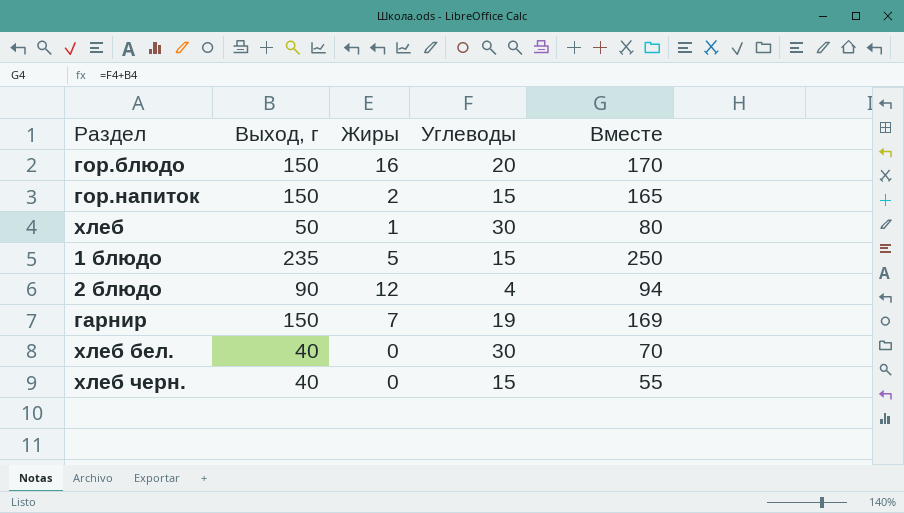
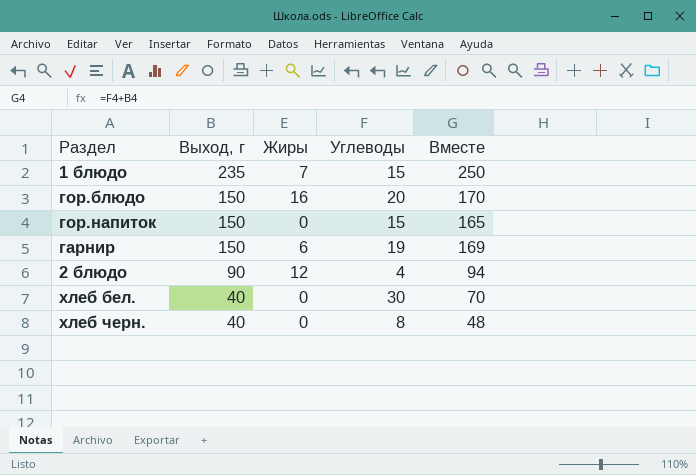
row order: none -> Выход, г descending
row хлеб: 50 | 1 | 30 | 80 -> none
1 блюдо | Жиры: 5 -> 7
гор.напиток | Жиры: 2 -> 0
гарнир | Жиры: 7 -> 6
хлеб черн. | Углеводы: 15 -> 8
хлеб черн. | Вместе: 55 -> 48

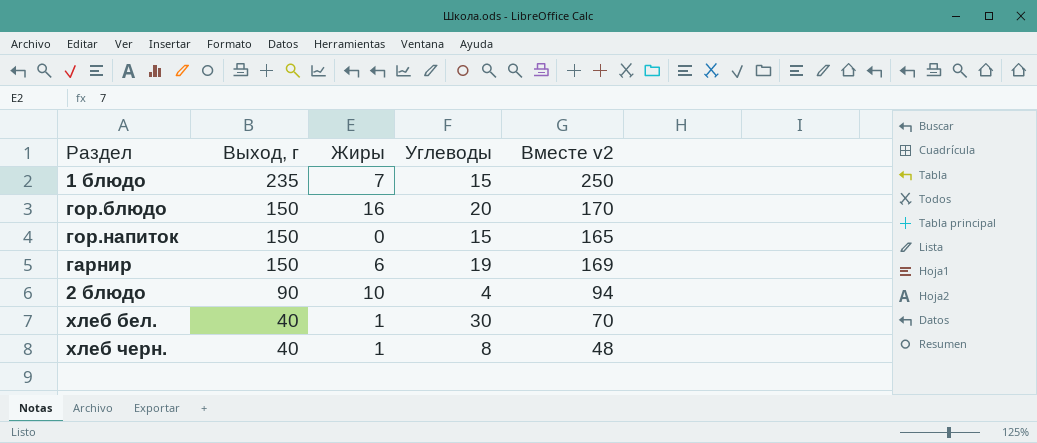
column name: Вместе -> Вместе v2
2 блюдо | Жиры: 12 -> 10
хлеб бел. | Жиры: 0 -> 1
хлеб черн. | Жиры: 0 -> 1

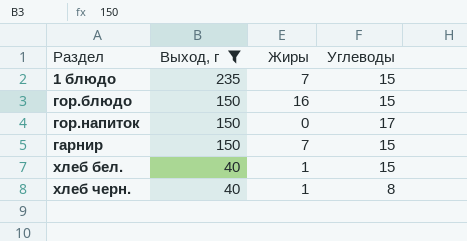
filter: none -> Выход, г != 90
column Вместе v2 | formula: [Выход, г] + [Углеводы] -> none
гор.блюдо | Углеводы: 20 -> 15
гор.напиток | Углеводы: 15 -> 17
гарнир | Жиры: 6 -> 7
гарнир | Углеводы: 19 -> 15
хлеб бел. | Углеводы: 30 -> 15

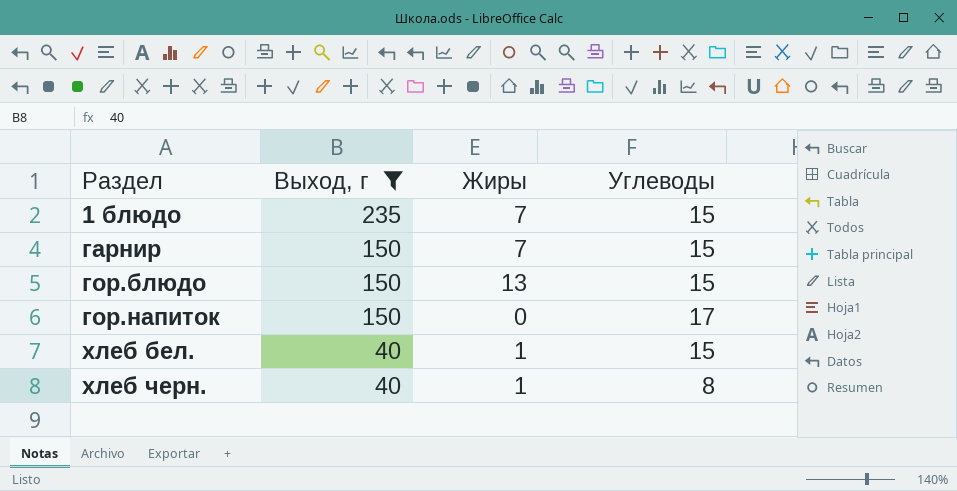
row order: Выход, г descending -> Раздел ascending
гор.блюдо | Жиры: 16 -> 13

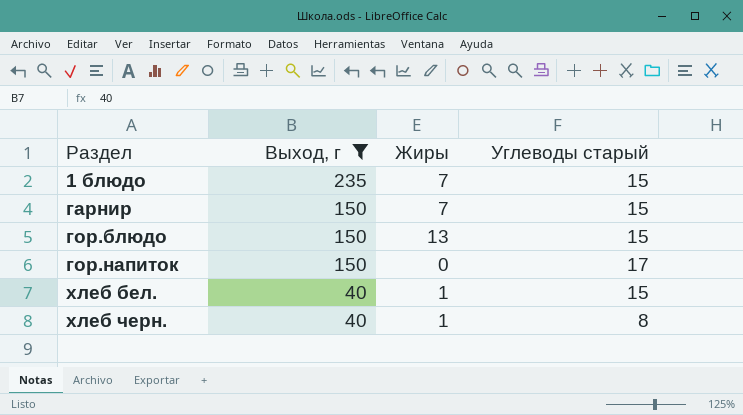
column name: Углеводы -> Углеводы старый

